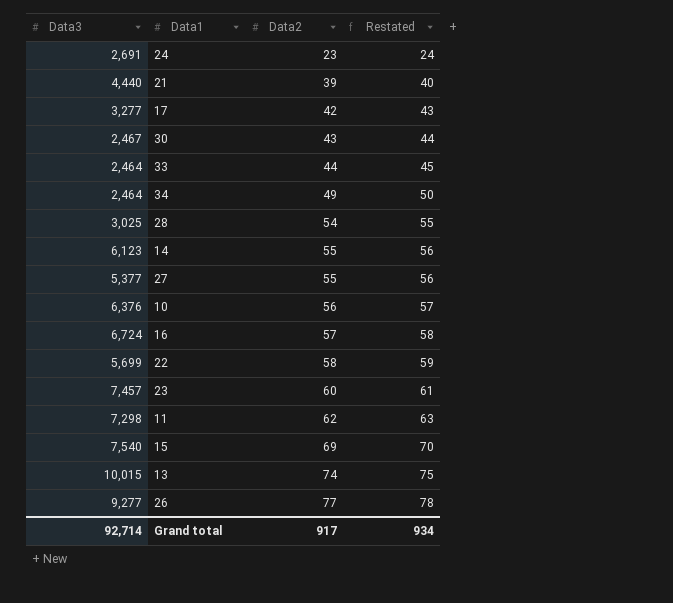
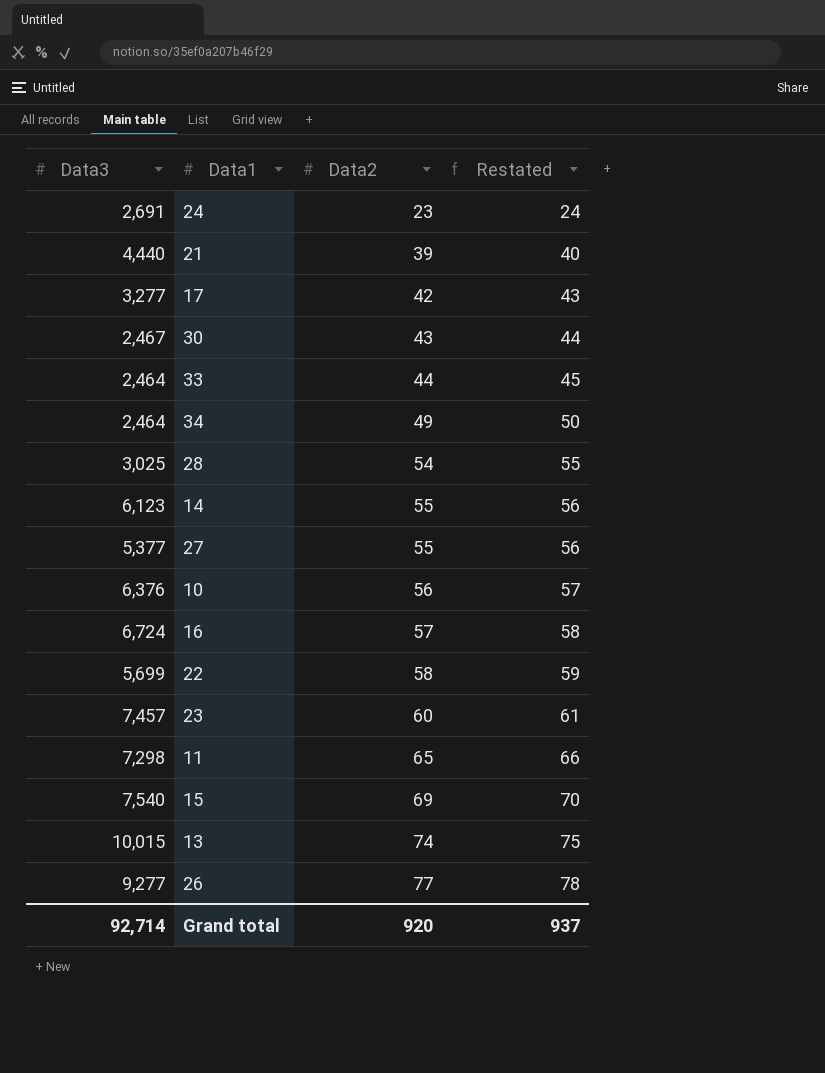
11 | Data2: 62 -> 65
11 | Restated: 63 -> 66
Grand total | Data2: 917 -> 920
Grand total | Restated: 934 -> 937

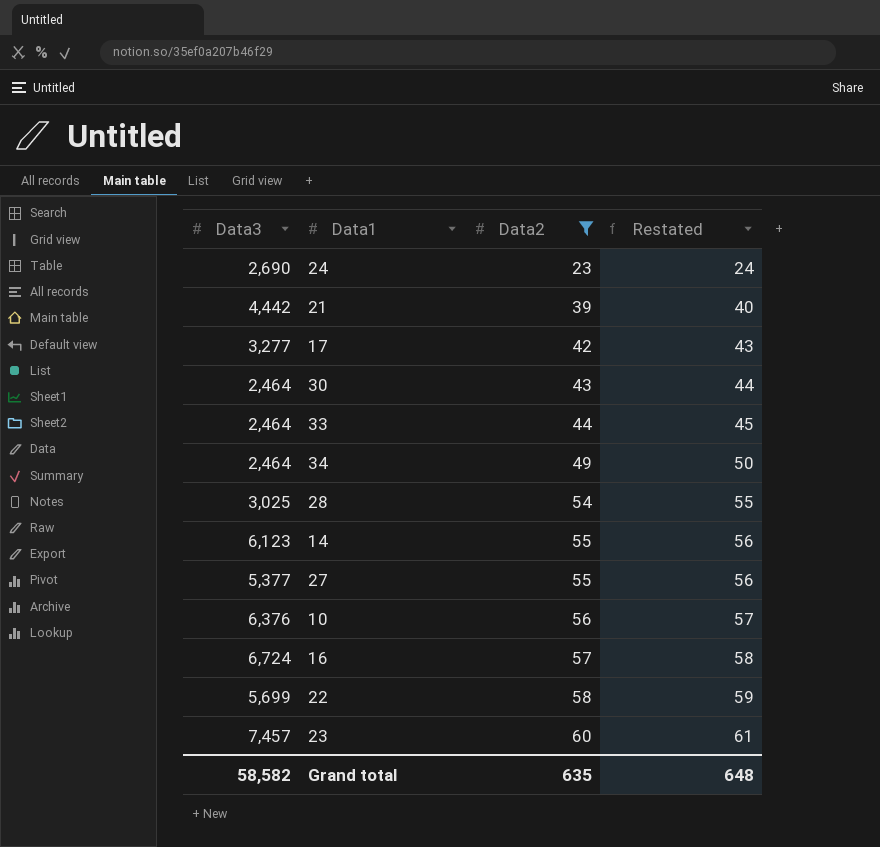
filter: none -> Data2 <= 60
24 | Data3: 2,691 -> 2,690
21 | Data3: 4,440 -> 4,442
30 | Data3: 2,467 -> 2,464
Grand total | Data3: 92,714 -> 58,582
Grand total | Data2: 920 -> 635
Grand total | Restated: 937 -> 648

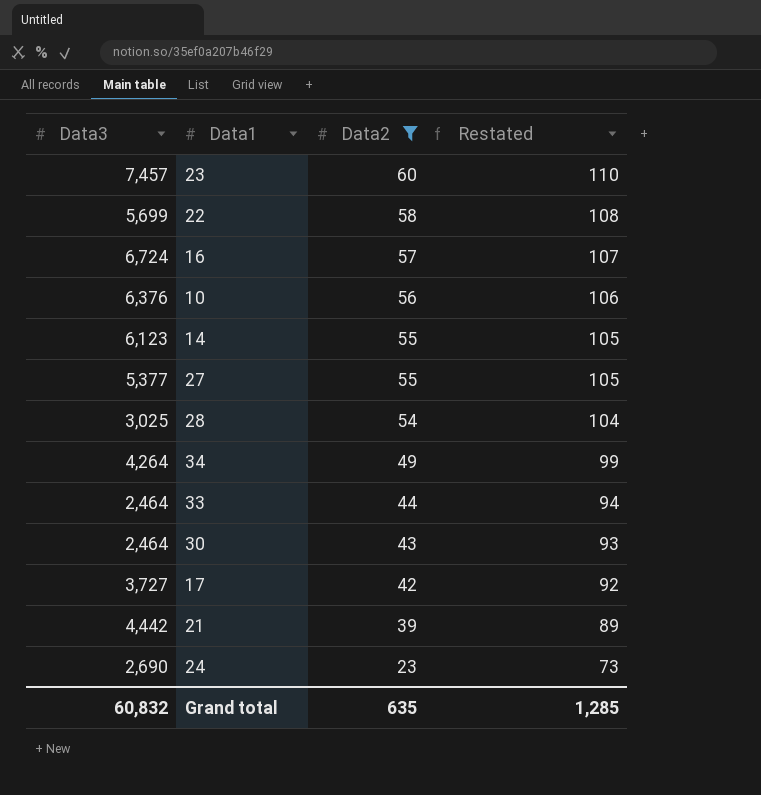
row order: Data2 ascending -> Data2 descending
column Restated | formula: [Data2] + 1 -> [Data2] + 50
34 | Data3: 2,464 -> 4,264
17 | Data3: 3,277 -> 3,727
Grand total | Data3: 58,582 -> 60,832
Grand total | Restated: 648 -> 1,285

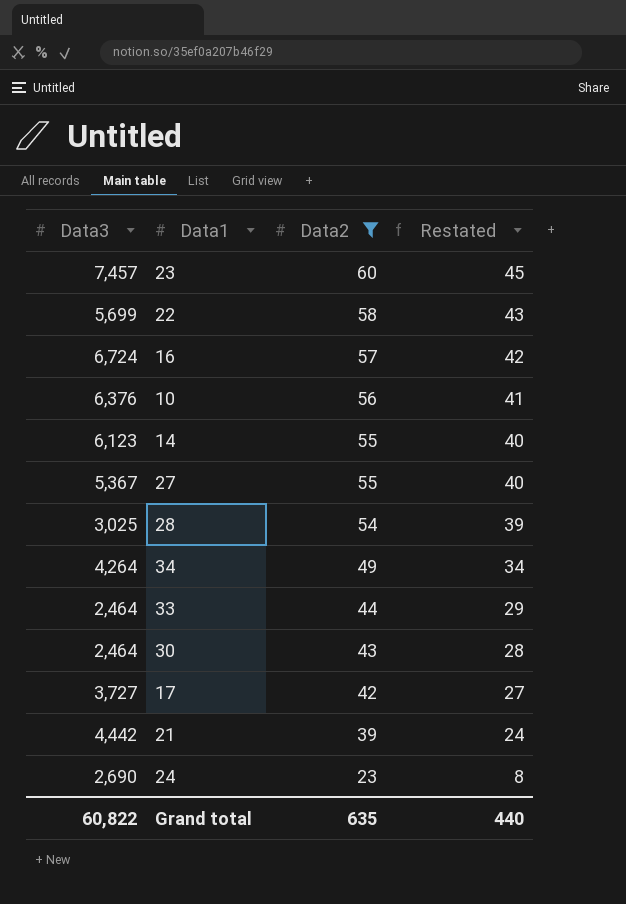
column Restated | formula: [Data2] + 50 -> [Data2] - 15
27 | Data3: 5,377 -> 5,367
Grand total | Data3: 60,832 -> 60,822
Grand total | Restated: 1,285 -> 440

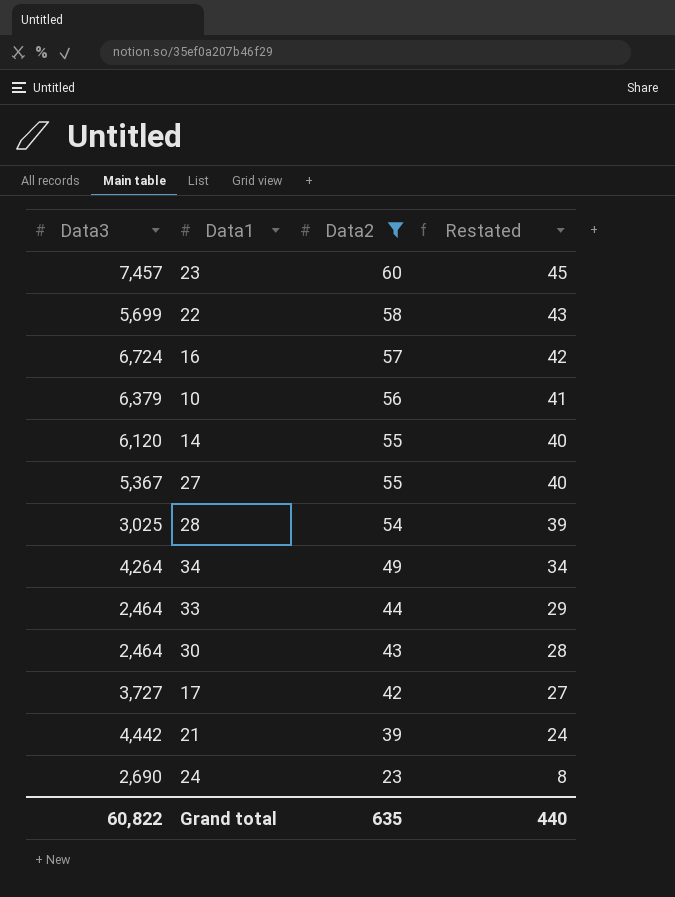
10 | Data3: 6,376 -> 6,379
14 | Data3: 6,123 -> 6,120

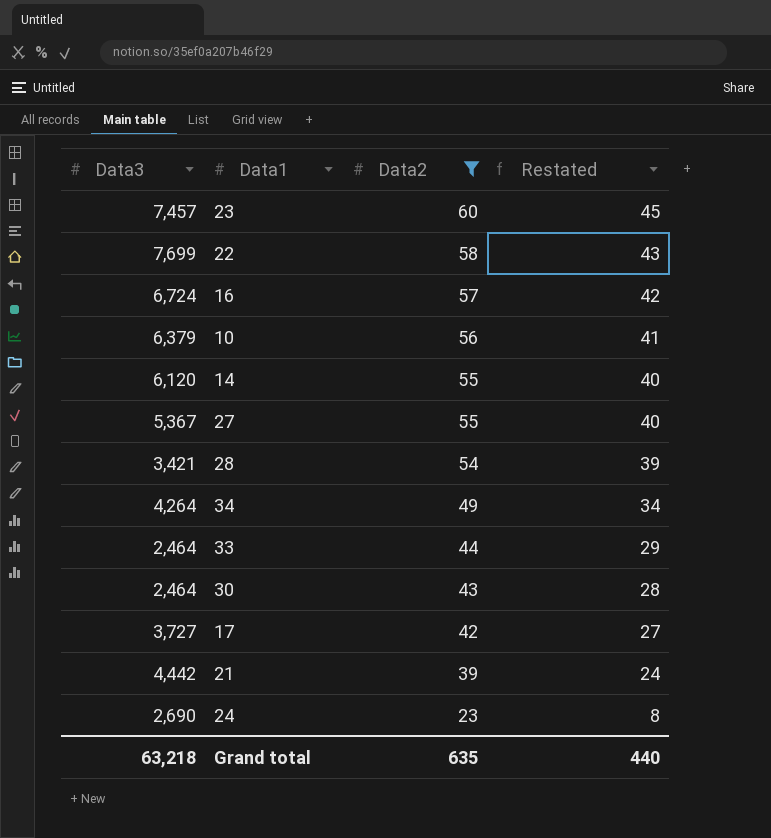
22 | Data3: 5,699 -> 7,699
28 | Data3: 3,025 -> 3,421
Grand total | Data3: 60,822 -> 63,218

